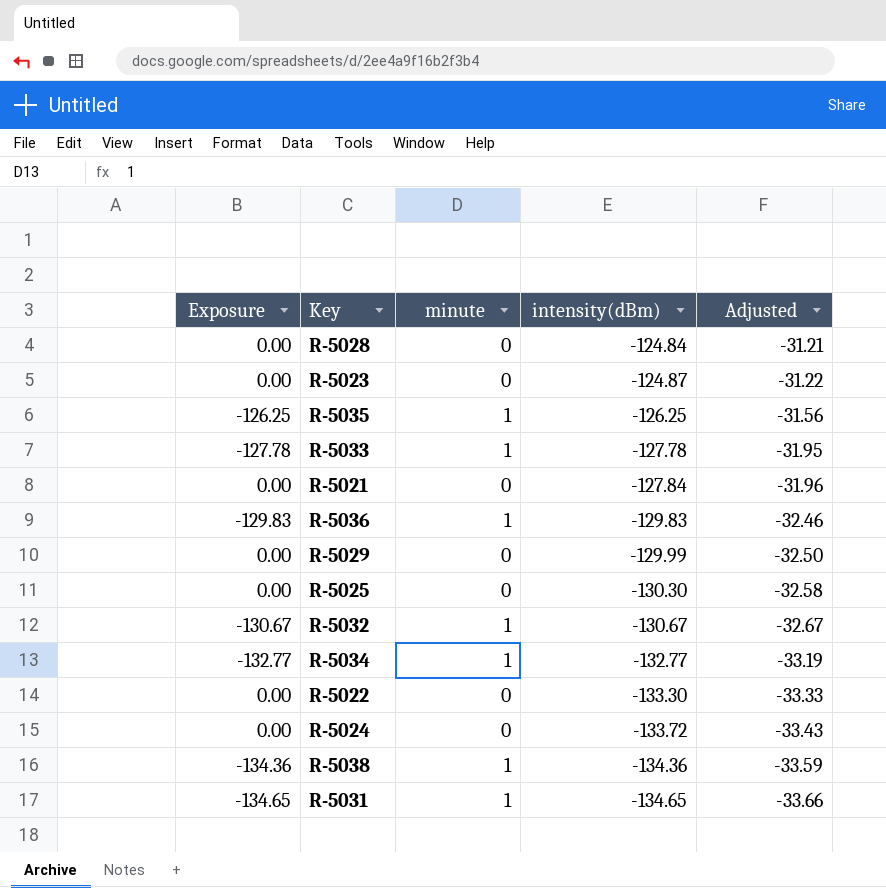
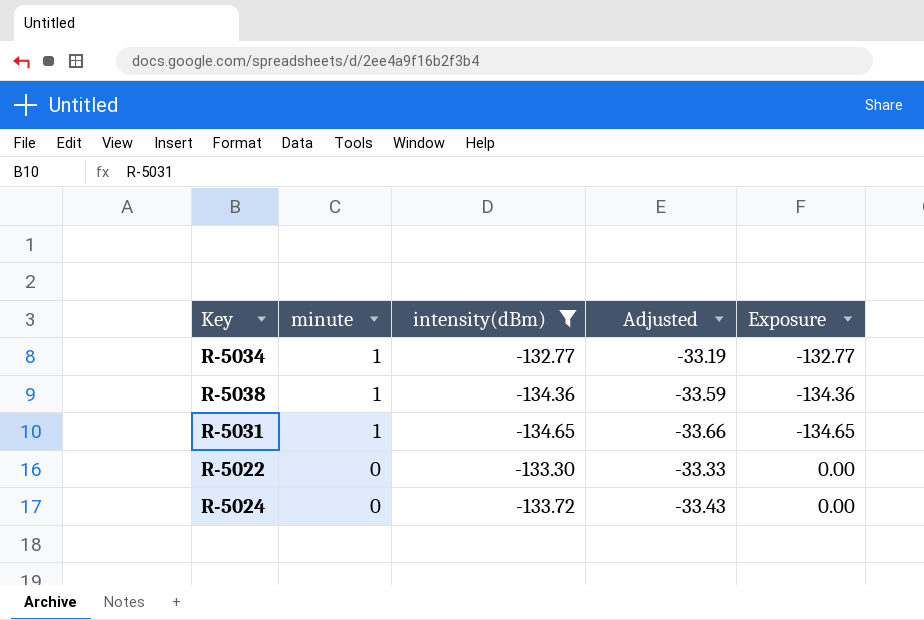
filter: none -> intensity(dBm) <= -132.77
row order: intensity(dBm) descending -> minute descending
column Exposure | position: 1 -> 5

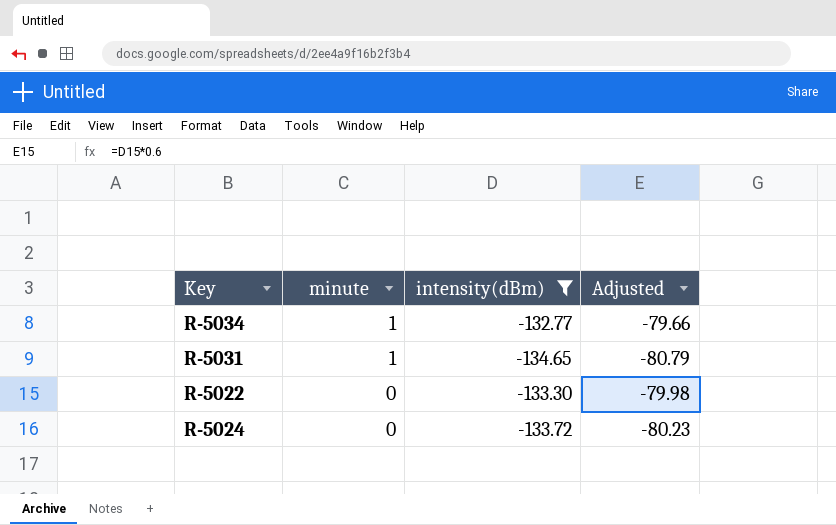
column Exposure | formula: [minute] * [intensity(dBm)] -> none
column Adjusted | formula: [intensity(dBm)] * 0.25 -> [intensity(dBm)] * 0.6
row R-5038: 1 | -134.36 | -33.59 | -134.36 -> none

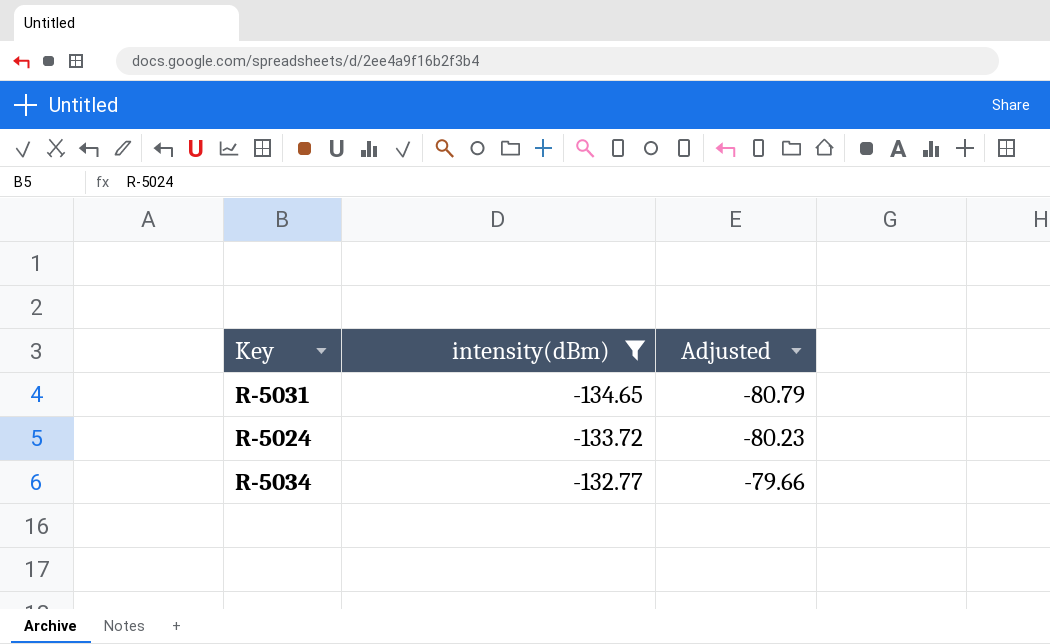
row order: minute descending -> intensity(dBm) ascending
column minute | position: 2 -> none
row R-5022: 0 | -133.30 | -79.98 -> none

